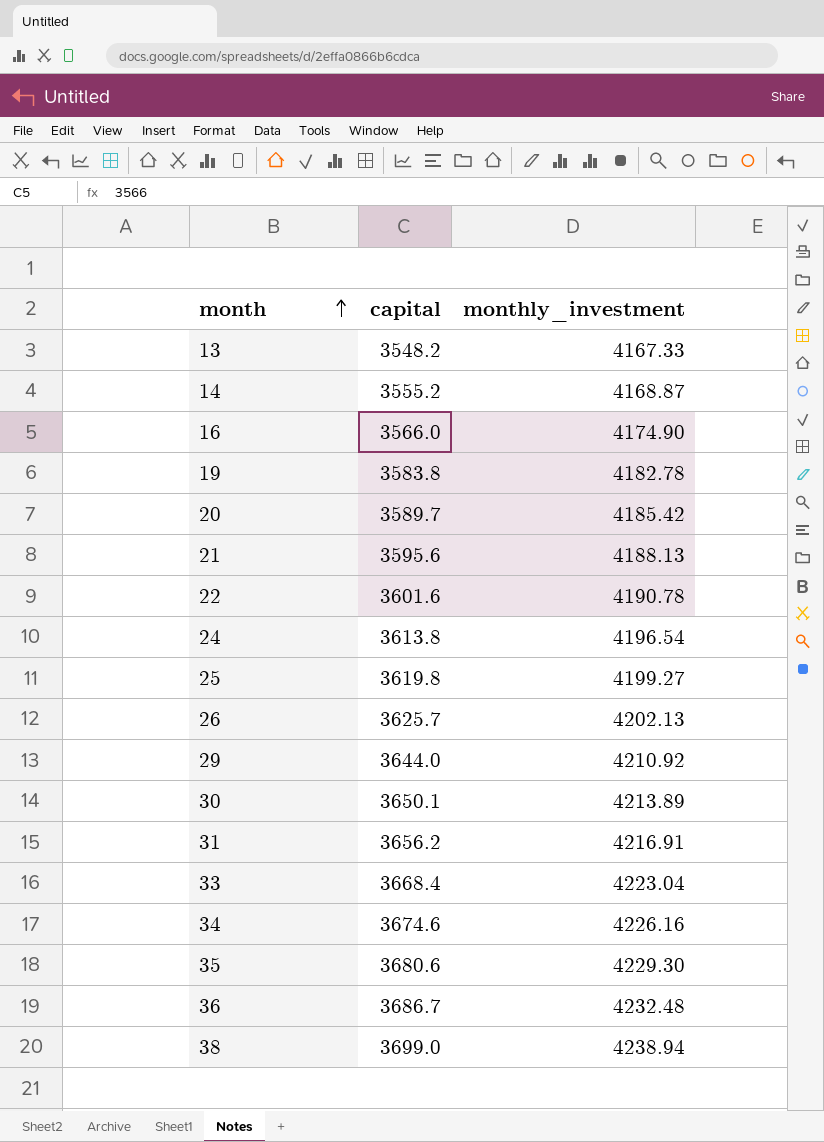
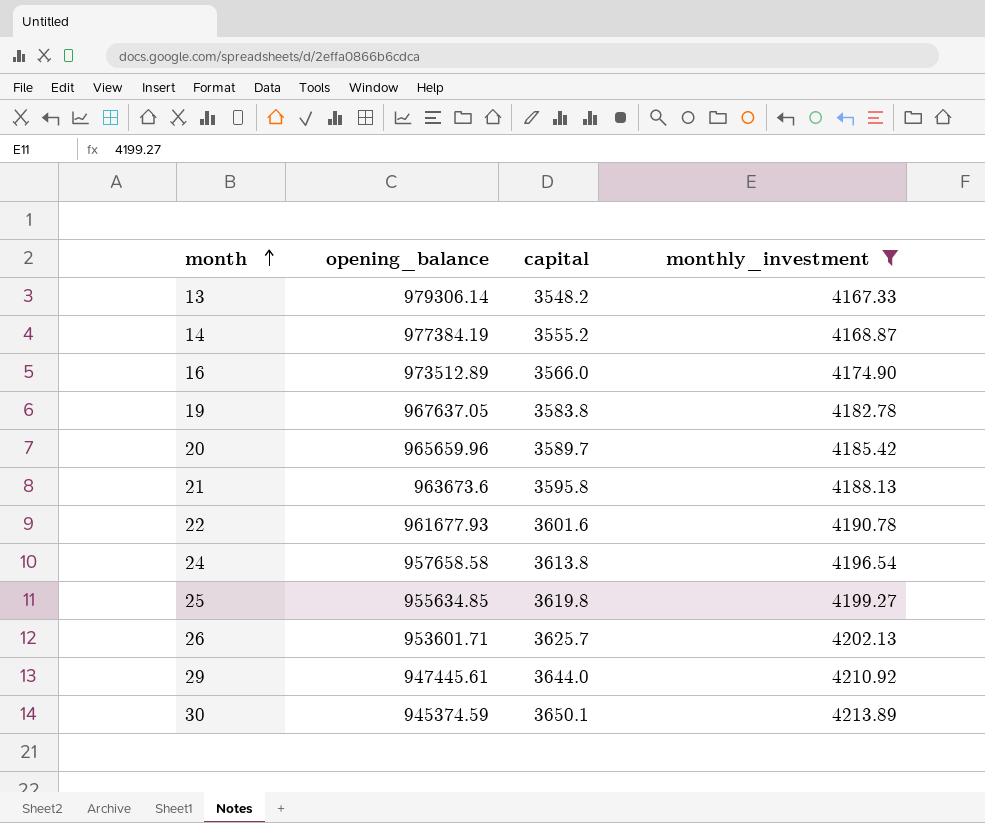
filter: none -> monthly_investment <= 4213.89
column opening_balance | position: none -> 2
21 | capital: 3595.6 -> 3595.8

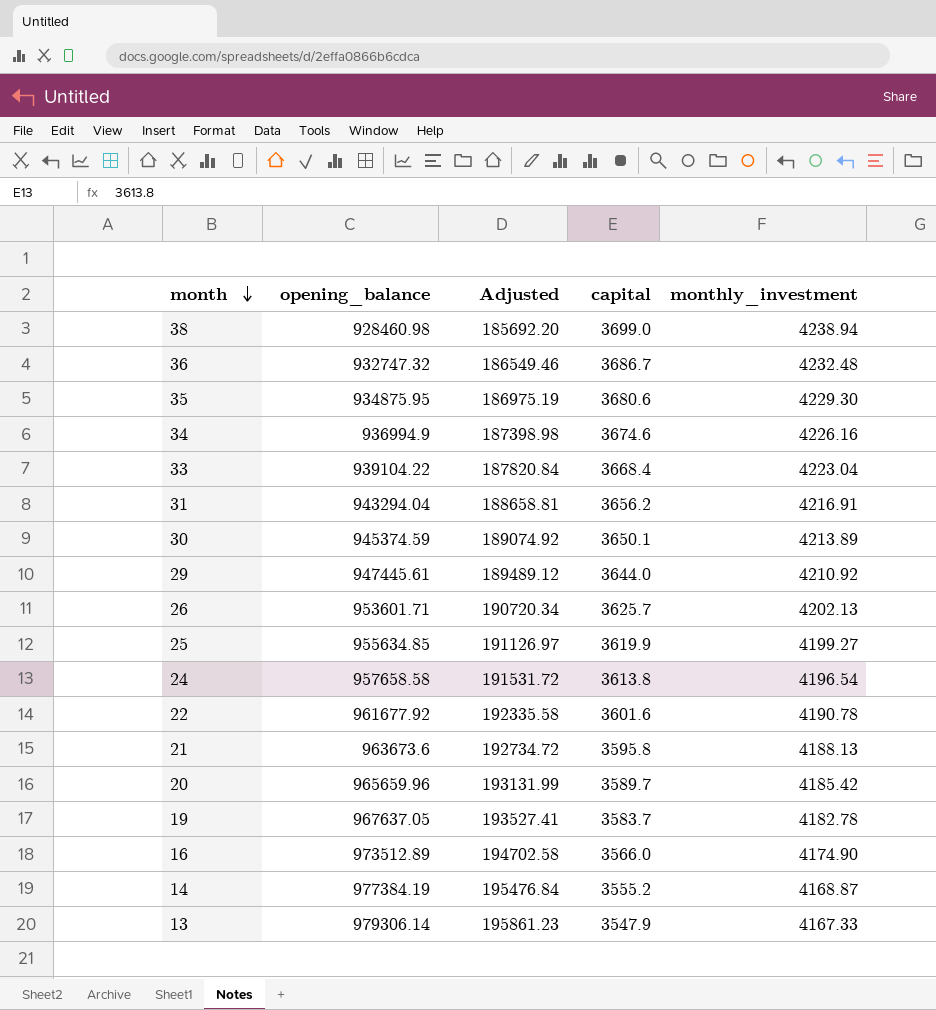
filter: monthly_investment <= 4213.89 -> none
row order: month ascending -> month descending
column Adjusted | formula: none -> [opening_balance] * 0.2
25 | capital: 3619.8 -> 3619.9
22 | opening_balance: 961677.93 -> 961677.92
19 | capital: 3583.8 -> 3583.7
13 | capital: 3548.2 -> 3547.9

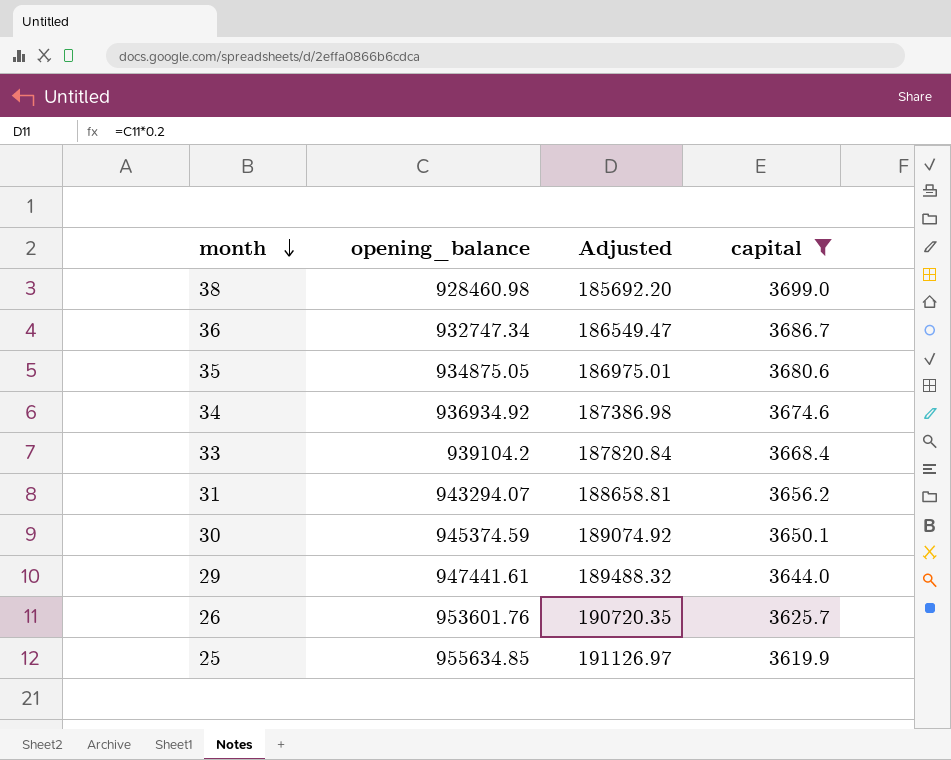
filter: none -> capital >= 3619.9
column monthly_investment | position: 5 -> none
36 | opening_balance: 932747.32 -> 932747.34
36 | Adjusted: 186549.46 -> 186549.47
35 | opening_balance: 934875.95 -> 934875.05
35 | Adjusted: 186975.19 -> 186975.01
34 | opening_balance: 936994.9 -> 936934.92
34 | Adjusted: 187398.98 -> 187386.98
33 | opening_balance: 939104.22 -> 939104.2
31 | opening_balance: 943294.04 -> 943294.07
29 | opening_balance: 947445.61 -> 947441.61
29 | Adjusted: 189489.12 -> 189488.32
26 | opening_balance: 953601.71 -> 953601.76
26 | Adjusted: 190720.34 -> 190720.35

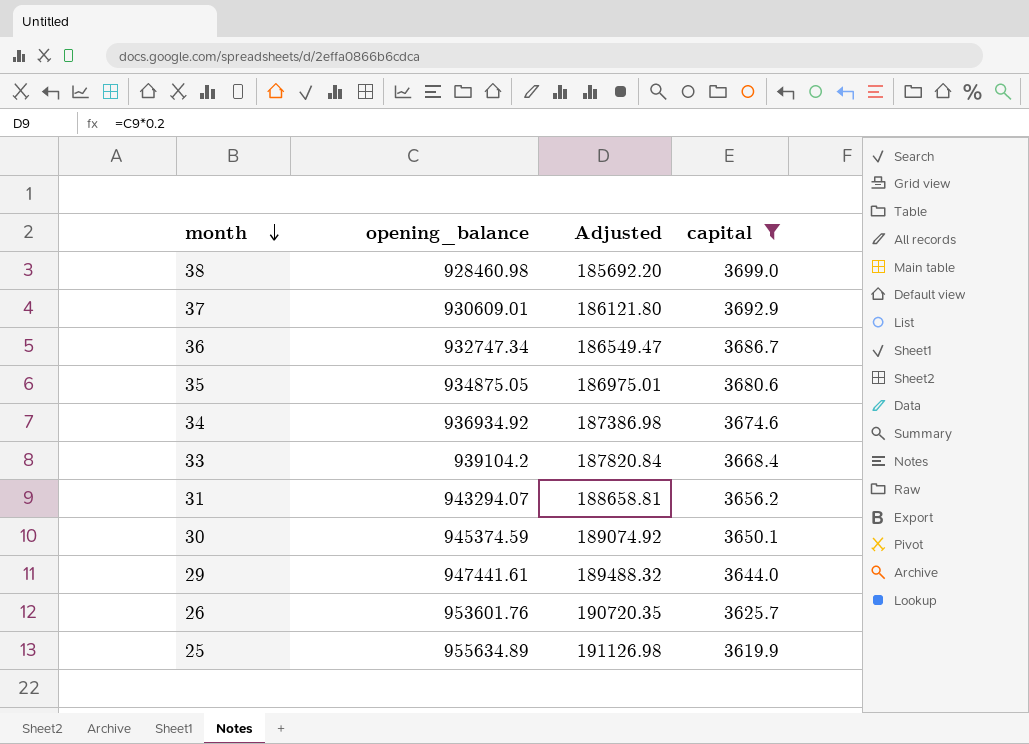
row 37: none -> 930609.01 | 186121.80 | 3692.9
25 | opening_balance: 955634.85 -> 955634.89
25 | Adjusted: 191126.97 -> 191126.98

